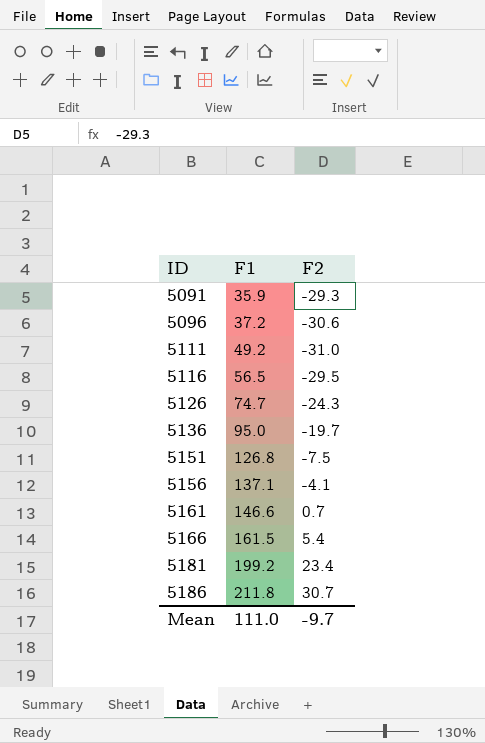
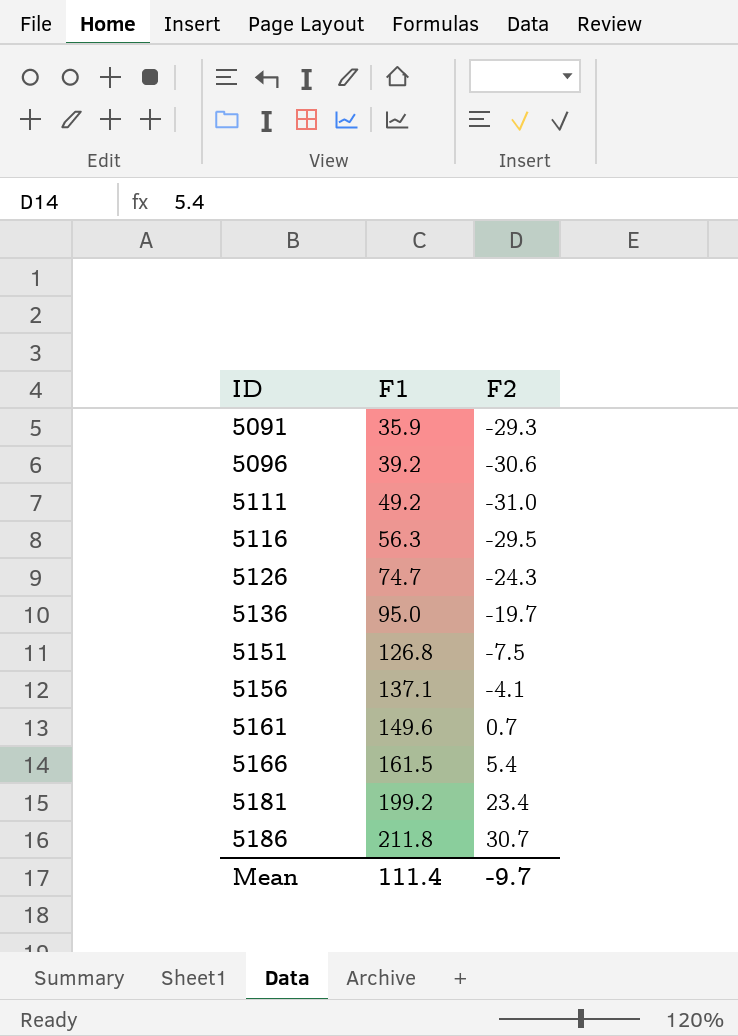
5096 | F1: 37.2 -> 39.2
5116 | F1: 56.5 -> 56.3
5161 | F1: 146.6 -> 149.6
Mean | F1: 111.0 -> 111.4

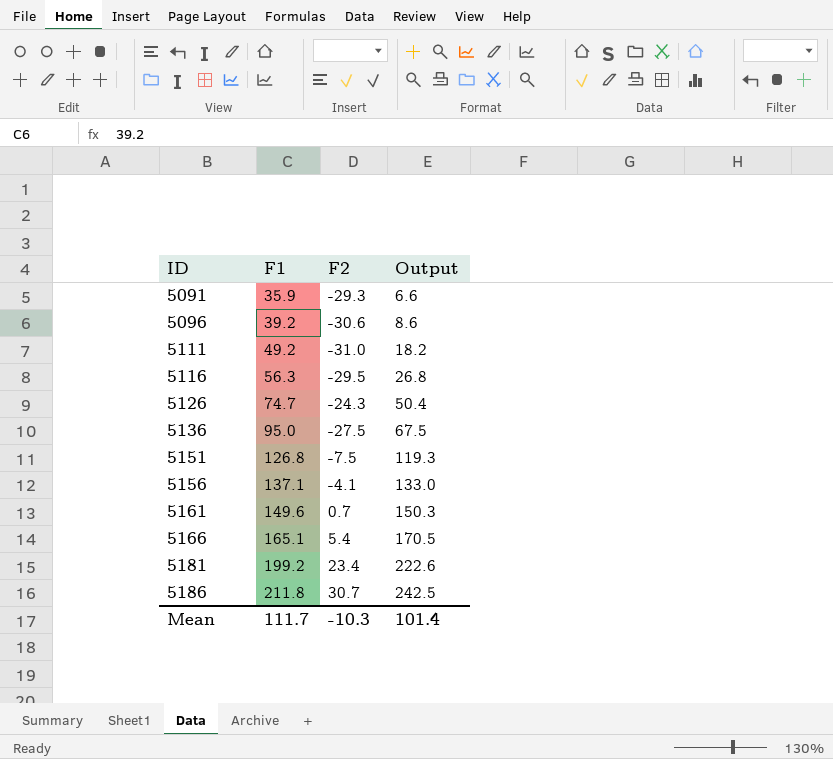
column Output | formula: none -> [F1] + [F2]
5136 | F2: -19.7 -> -27.5
5166 | F1: 161.5 -> 165.1
Mean | F1: 111.4 -> 111.7
Mean | F2: -9.7 -> -10.3

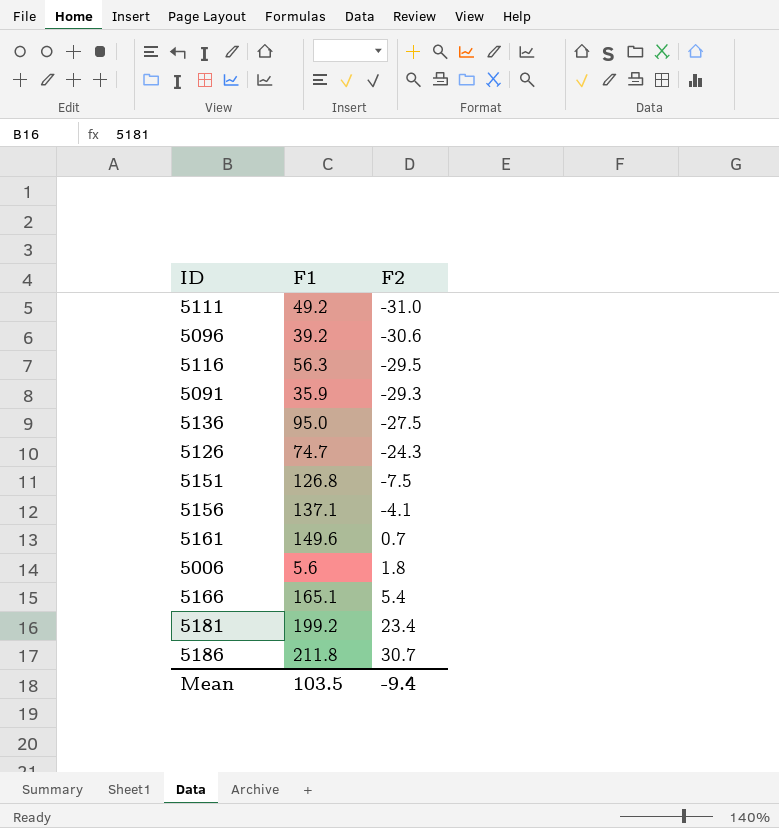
row order: ID ascending -> F2 ascending
column Output | formula: [F1] + [F2] -> none
row 5006: none -> 5.6 | 1.8
Mean | F1: 111.7 -> 103.5
Mean | F2: -10.3 -> -9.4

